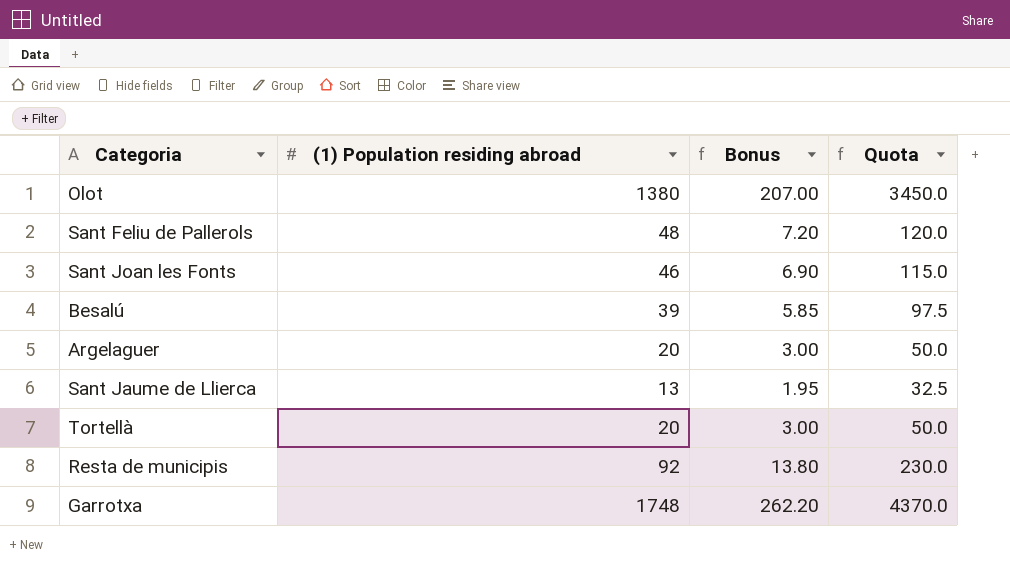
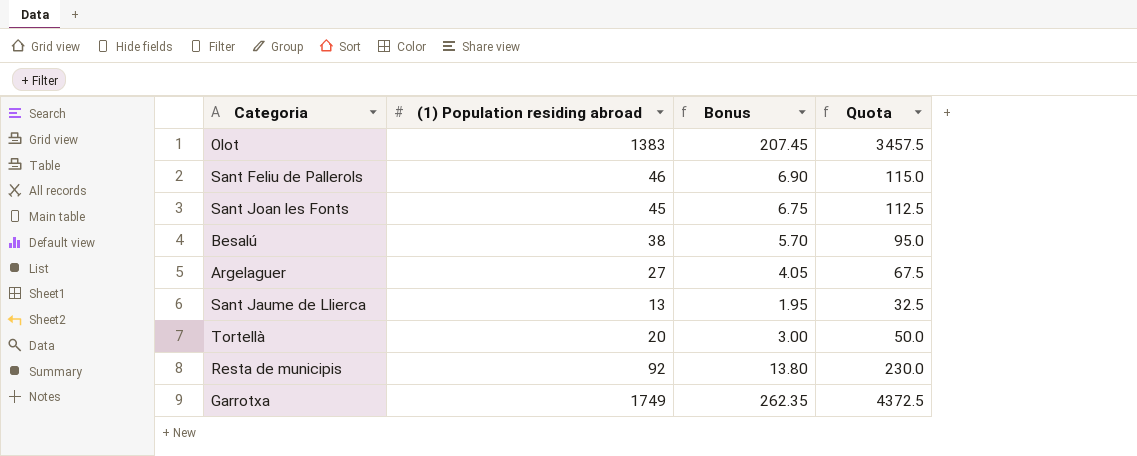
Olot | (1) Population residing abroad: 1380 -> 1383
Olot | Bonus: 207.00 -> 207.45
Olot | Quota: 3450.0 -> 3457.5
Sant Feliu de Pallerols | (1) Population residing abroad: 48 -> 46
Sant Feliu de Pallerols | Bonus: 7.20 -> 6.90
Sant Feliu de Pallerols | Quota: 120.0 -> 115.0
Sant Joan les Fonts | (1) Population residing abroad: 46 -> 45
Sant Joan les Fonts | Bonus: 6.90 -> 6.75
Sant Joan les Fonts | Quota: 115.0 -> 112.5
Besalú | (1) Population residing abroad: 39 -> 38
Besalú | Bonus: 5.85 -> 5.70
Besalú | Quota: 97.5 -> 95.0
Argelaguer | (1) Population residing abroad: 20 -> 27
Argelaguer | Bonus: 3.00 -> 4.05
Argelaguer | Quota: 50.0 -> 67.5
Garrotxa | (1) Population residing abroad: 1748 -> 1749
Garrotxa | Bonus: 262.20 -> 262.35
Garrotxa | Quota: 4370.0 -> 4372.5

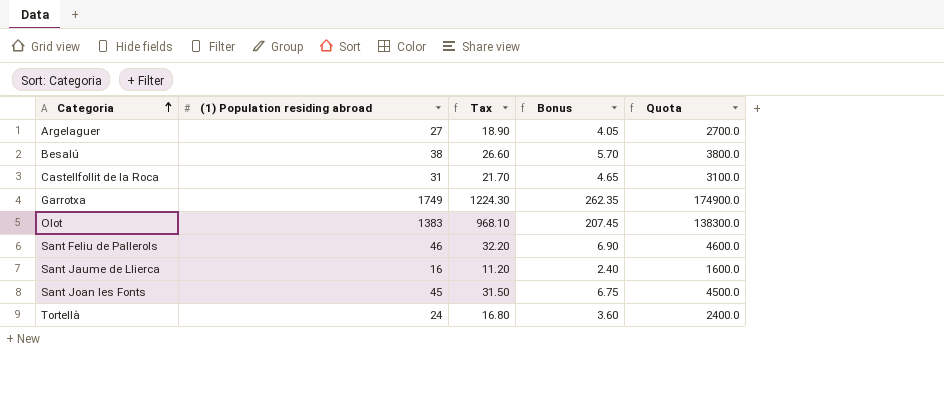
row order: none -> Categoria ascending
column Tax | formula: none -> [(1) Population residing abroad] * 0.7
column Quota | formula: [(1) Population residing abroad] * 2.5 -> [(1) Population residing abroad] * 100
row Resta de municipis: 92 | 13.80 | 230.0 -> none
row Castellfollit de la Roca: none -> 31 | 21.70 | 4.65 | 3100.0
Sant Jaume de Llierca | (1) Population residing abroad: 13 -> 16
Sant Jaume de Llierca | Bonus: 1.95 -> 2.40
Tortellà | (1) Population residing abroad: 20 -> 24
Tortellà | Bonus: 3.00 -> 3.60

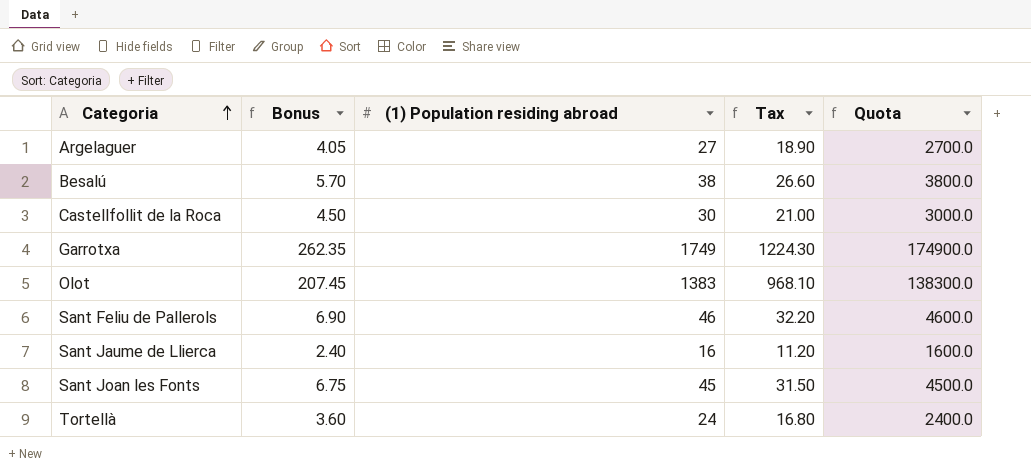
column Bonus | position: 4 -> 2
Castellfollit de la Roca | Bonus: 4.65 -> 4.50
Castellfollit de la Roca | (1) Population residing abroad: 31 -> 30
Castellfollit de la Roca | Tax: 21.70 -> 21.00
Castellfollit de la Roca | Quota: 3100.0 -> 3000.0

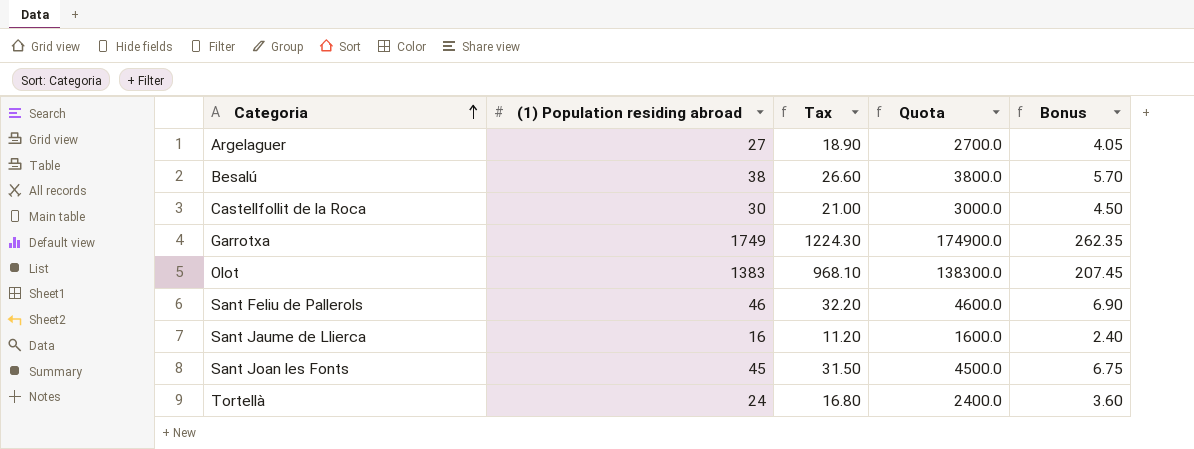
column Bonus | position: 2 -> 5

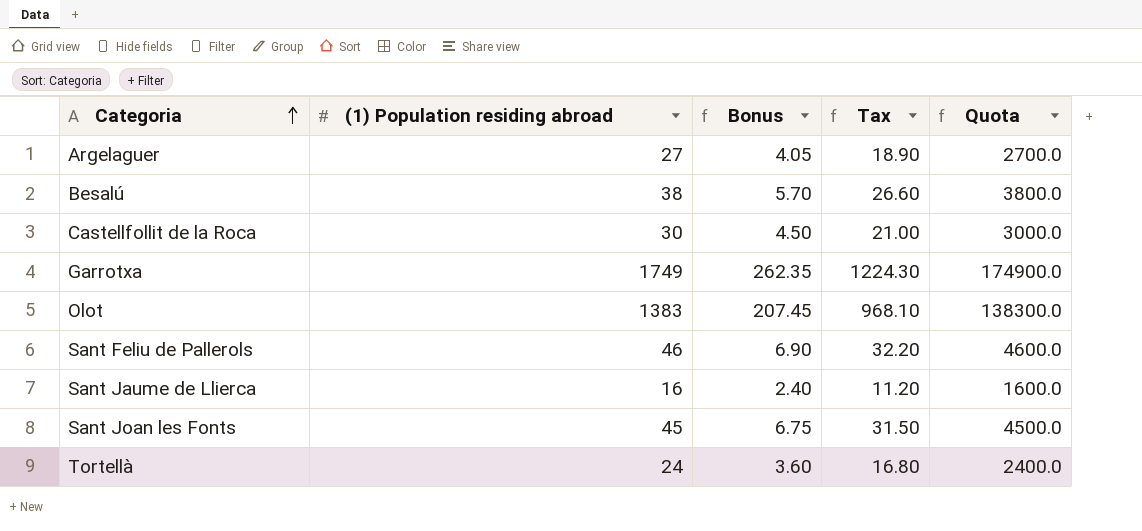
column Bonus | position: 5 -> 3

